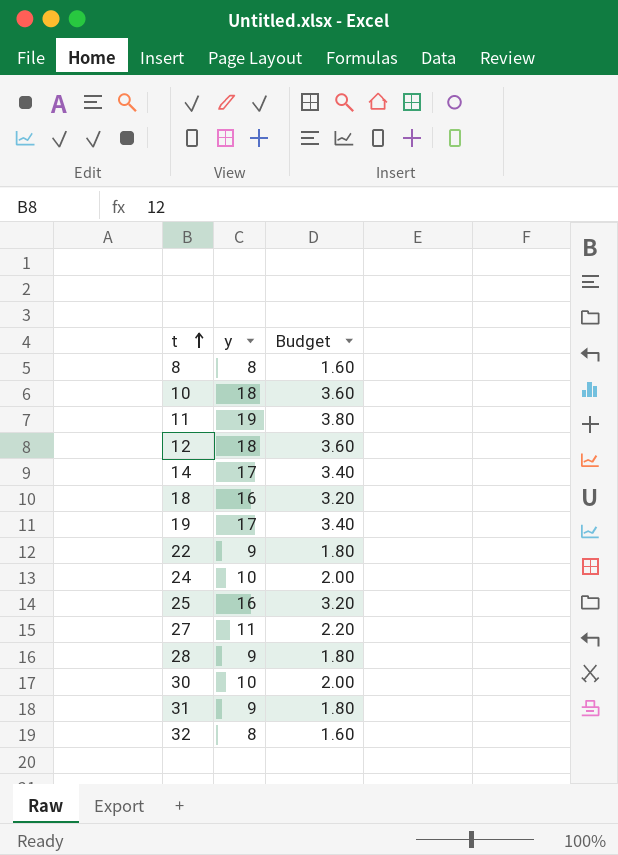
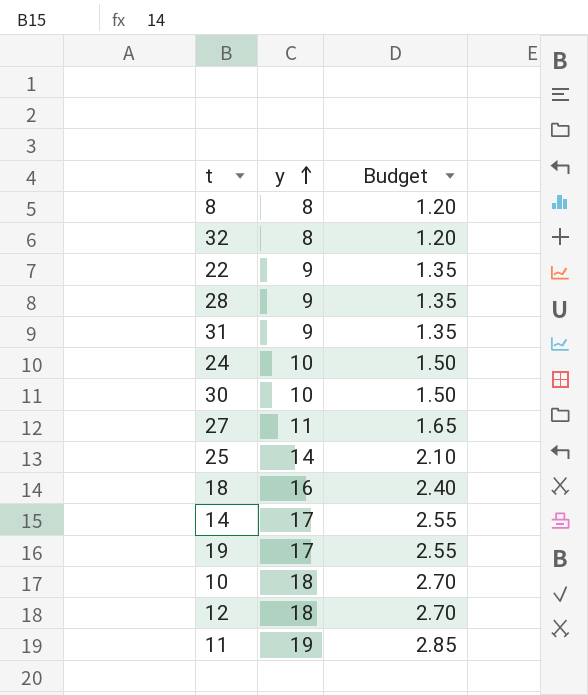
row order: t ascending -> y ascending
column Budget | formula: [y] * 0.2 -> [y] * 0.15
25 | y: 16 -> 14

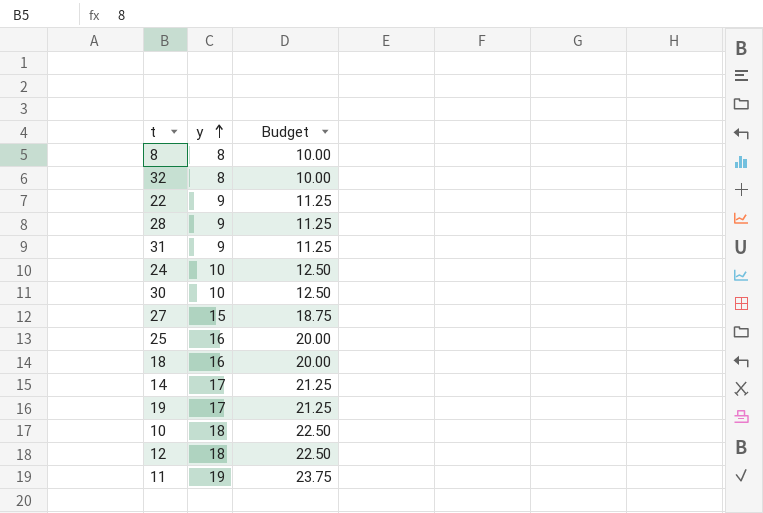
column Budget | formula: [y] * 0.15 -> [y] * 1.25
27 | y: 11 -> 15
25 | y: 14 -> 16

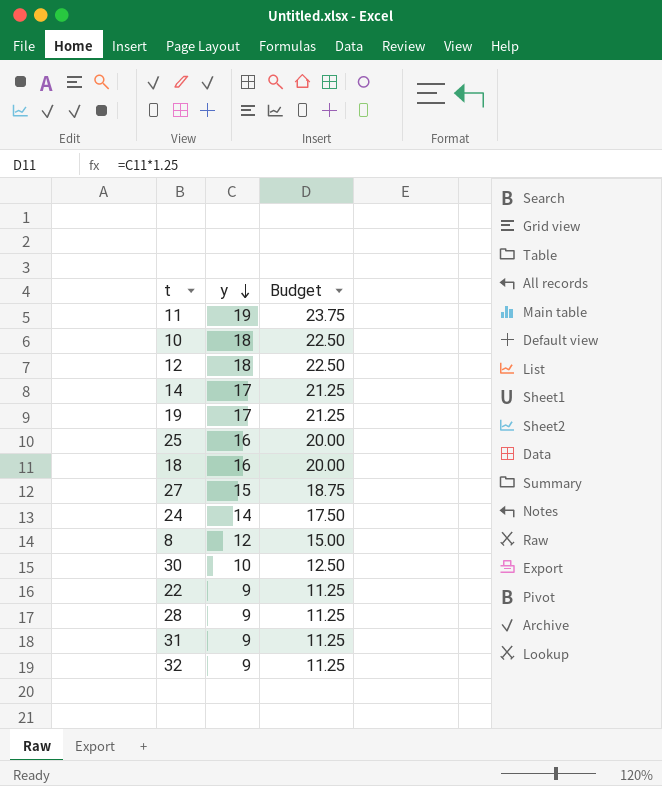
row order: y ascending -> y descending
24 | y: 10 -> 14
24 | Budget: 12.50 -> 17.50
8 | y: 8 -> 12
8 | Budget: 10.00 -> 15.00
32 | y: 8 -> 9
32 | Budget: 10.00 -> 11.25

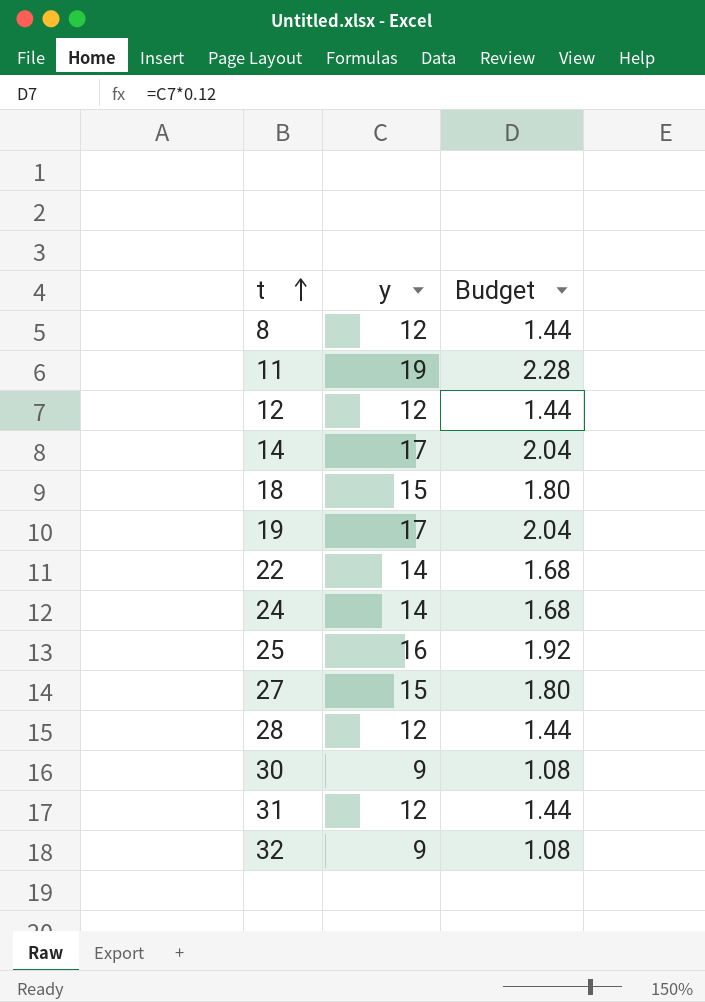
row order: y descending -> t ascending
column Budget | formula: [y] * 1.25 -> [y] * 0.12
row 10: 18 | 22.50 -> none
12 | y: 18 -> 12
18 | y: 16 -> 15
22 | y: 9 -> 14
28 | y: 9 -> 12
30 | y: 10 -> 9
31 | y: 9 -> 12

